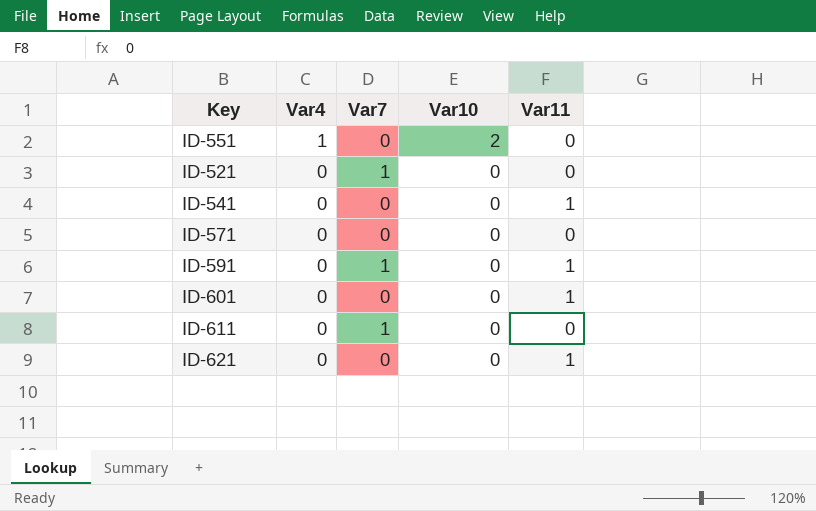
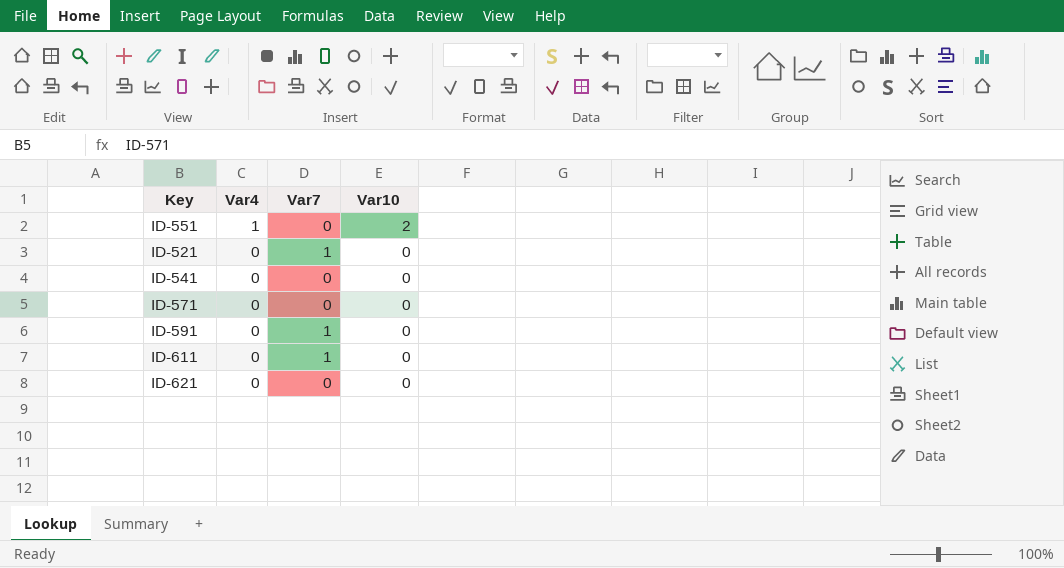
column Var11 | position: 5 -> none
row ID-601: 0 | 0 | 0 | 1 -> none

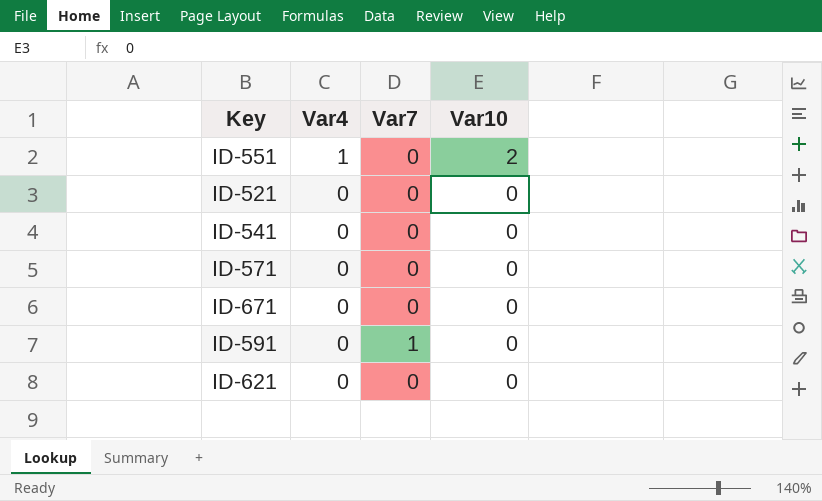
row ID-611: 0 | 1 | 0 -> none
ID-521 | Var7: 1 -> 0
row ID-671: none -> 0 | 0 | 0

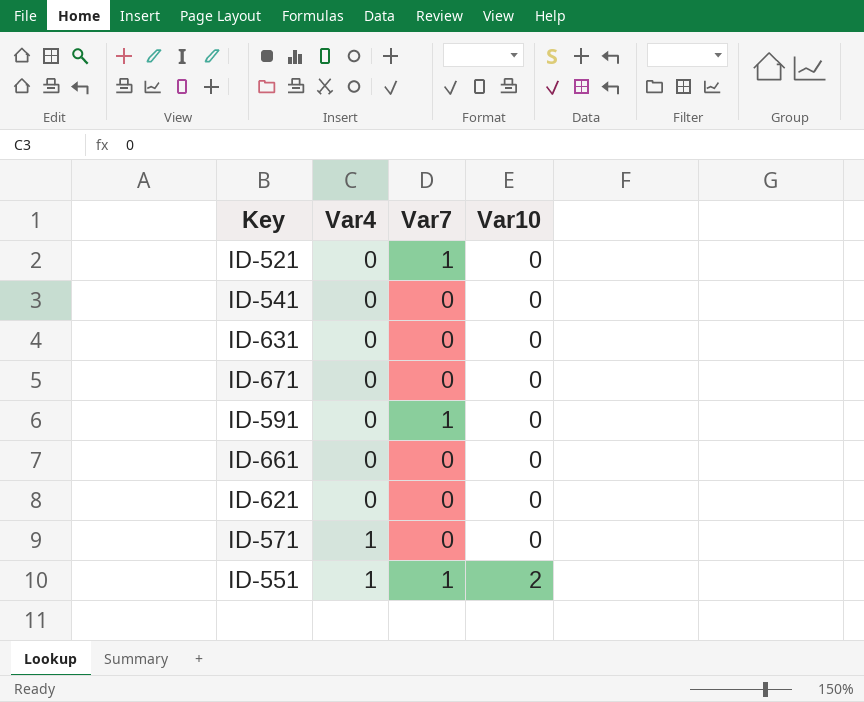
row order: Var4 descending -> Var4 ascending
ID-521 | Var7: 0 -> 1
row ID-631: none -> 0 | 0 | 0
row ID-661: none -> 0 | 0 | 0
ID-571 | Var4: 0 -> 1
ID-551 | Var7: 0 -> 1

